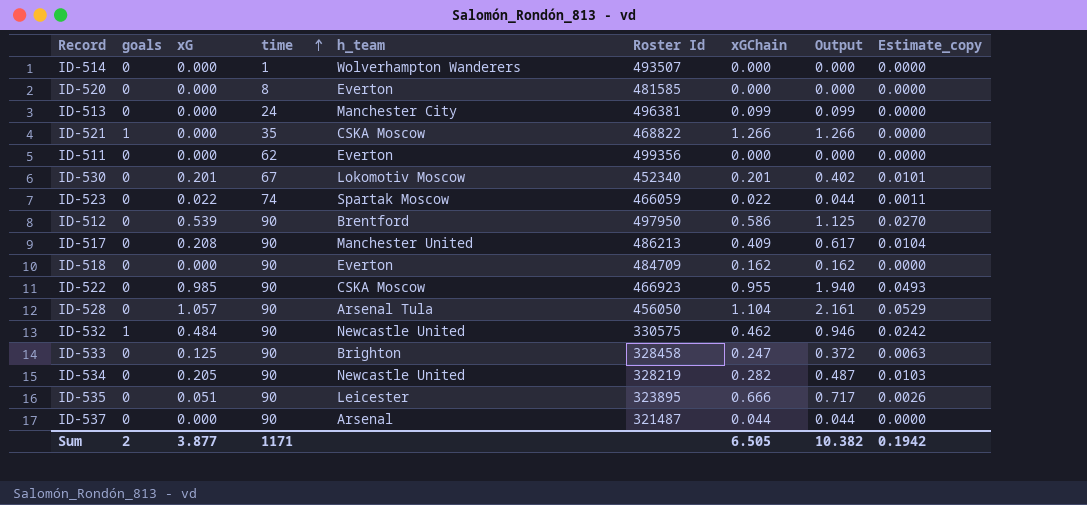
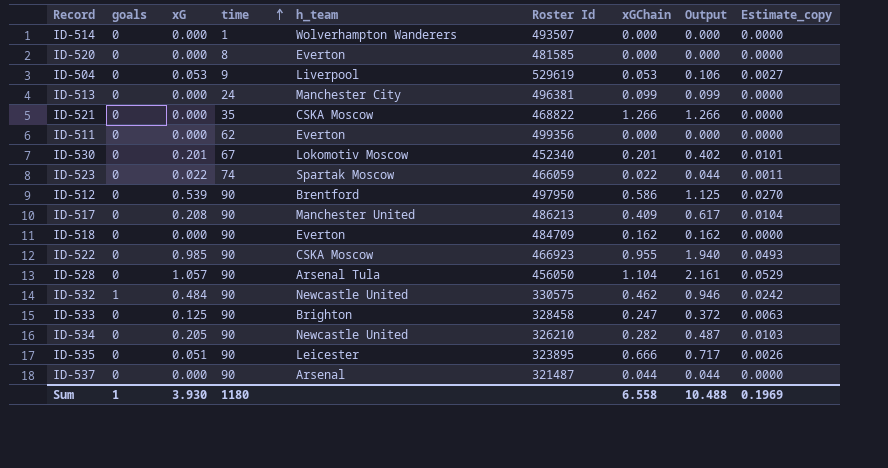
row ID-504: none -> 0 | 0.053 | 9 | Liverpool | 529619 | 0.053 | 0.106 | 0.0027
ID-521 | goals: 1 -> 0
ID-534 | Roster Id: 328219 -> 326210
Sum | goals: 2 -> 1
Sum | xG: 3.877 -> 3.930
Sum | time: 1171 -> 1180
Sum | xGChain: 6.505 -> 6.558
Sum | Output: 10.382 -> 10.488
Sum | Estimate_copy: 0.1942 -> 0.1969

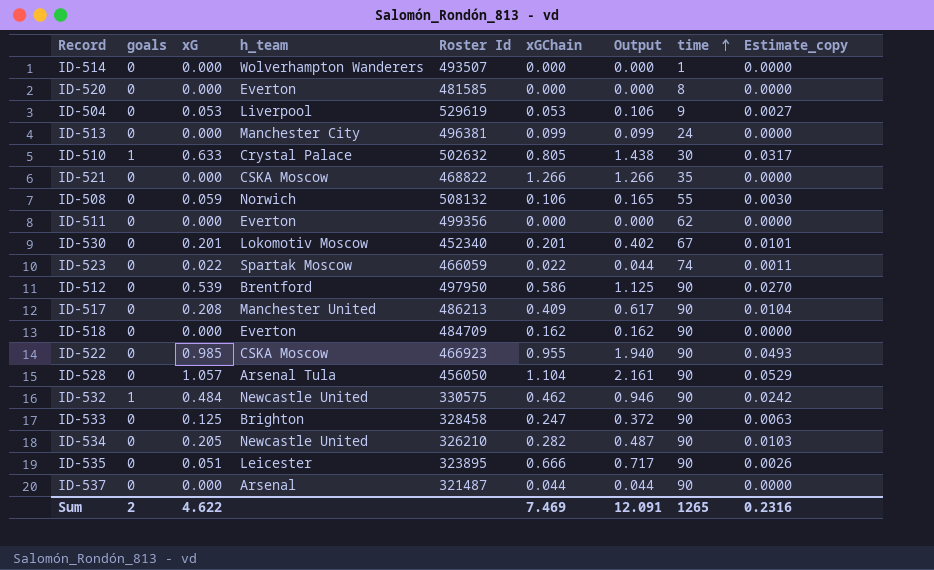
column time | position: 4 -> 8
row ID-510: none -> 1 | 0.633 | Crystal Palace | 502632 | 0.805 | 1.438 | 30 | 0.0317
row ID-508: none -> 0 | 0.059 | Norwich | 508132 | 0.106 | 0.165 | 55 | 0.0030
Sum | goals: 1 -> 2
Sum | xG: 3.930 -> 4.622
Sum | xGChain: 6.558 -> 7.469
Sum | Output: 10.488 -> 12.091
Sum | time: 1180 -> 1265
Sum | Estimate_copy: 0.1969 -> 0.2316

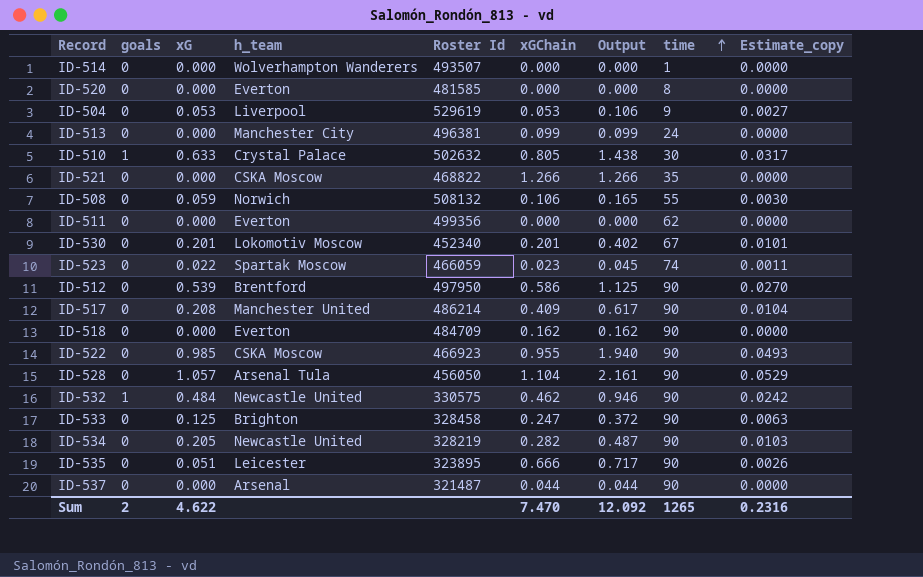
ID-523 | xGChain: 0.022 -> 0.023
ID-523 | Output: 0.044 -> 0.045
ID-517 | Roster Id: 486213 -> 486214
ID-534 | Roster Id: 326210 -> 328219
Sum | xGChain: 7.469 -> 7.470
Sum | Output: 12.091 -> 12.092

